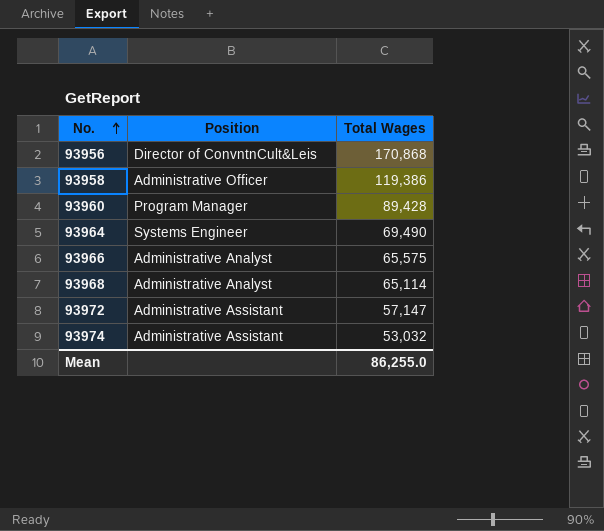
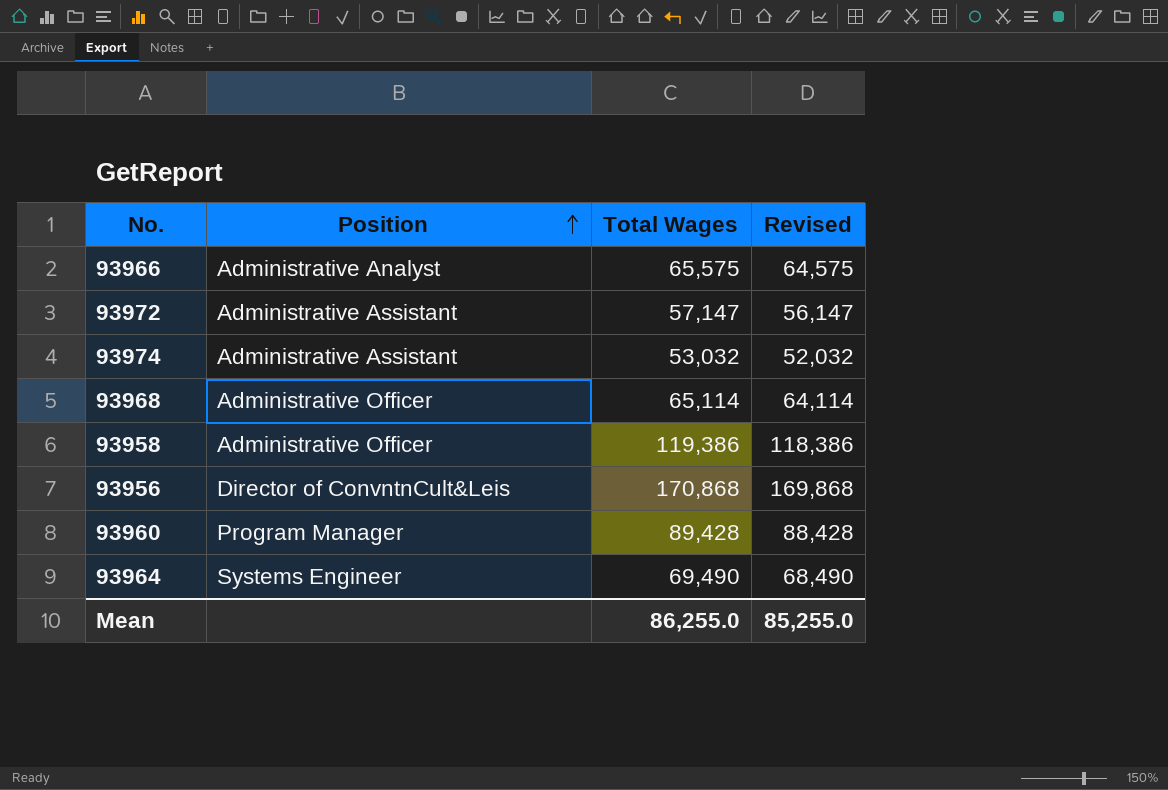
row order: No. ascending -> Position ascending
column Revised | formula: none -> [Total Wages] - 1000
93968 | Position: Administrative Analyst -> Administrative Officer

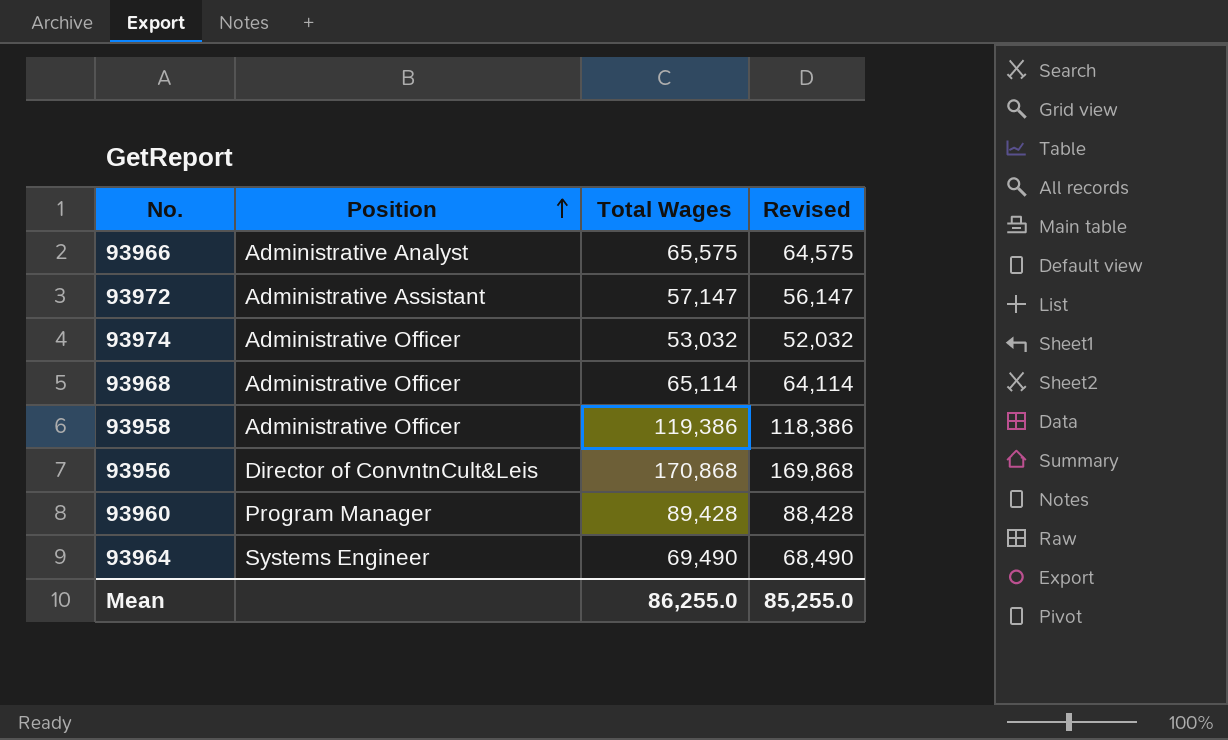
93974 | Position: Administrative Assistant -> Administrative Officer

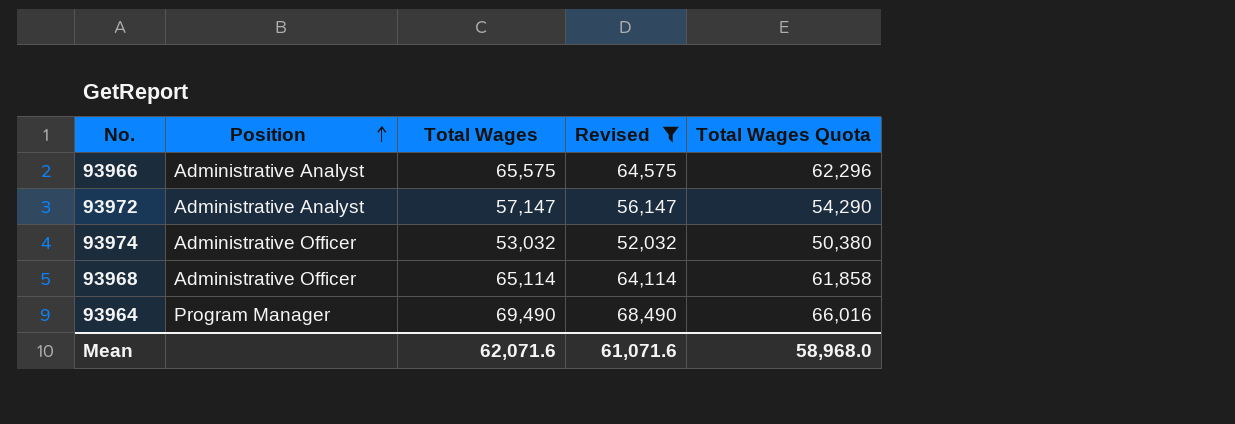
filter: none -> Revised <= 68,490
column Total Wages Quota | formula: none -> [Total Wages] * 0.95
93972 | Position: Administrative Assistant -> Administrative Analyst
93964 | Position: Systems Engineer -> Program Manager
Mean | Total Wages: 86,255.0 -> 62,071.6
Mean | Revised: 85,255.0 -> 61,071.6

